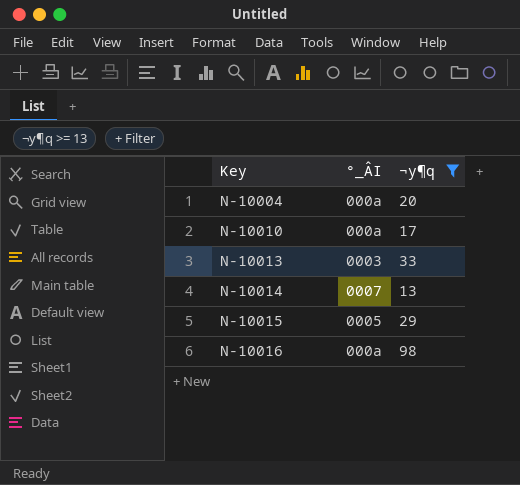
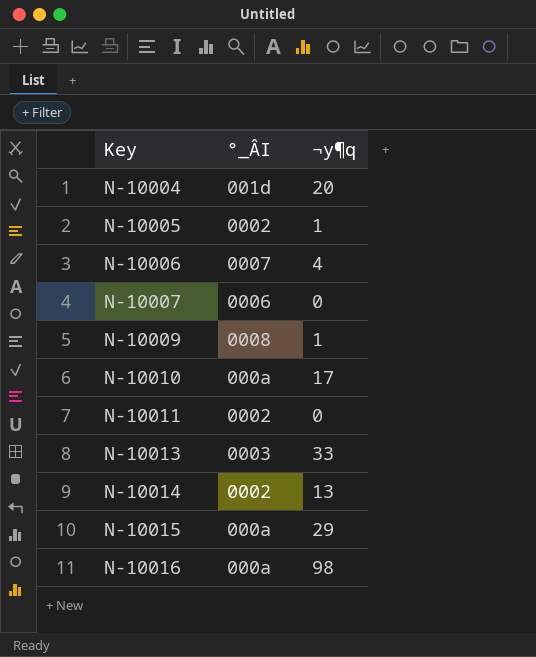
filter: ¬y¶q >= 13 -> none
N-10004 | °_ÂI: 000a -> 001d
N-10014 | °_ÂI: 0007 -> 0002
N-10015 | °_ÂI: 0005 -> 000a

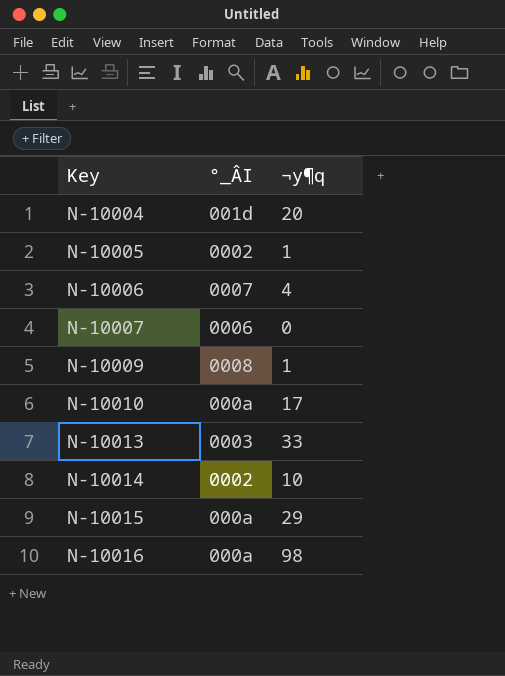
row N-10011: 0002 | 0 -> none
N-10014 | ¬y¶q: 13 -> 10

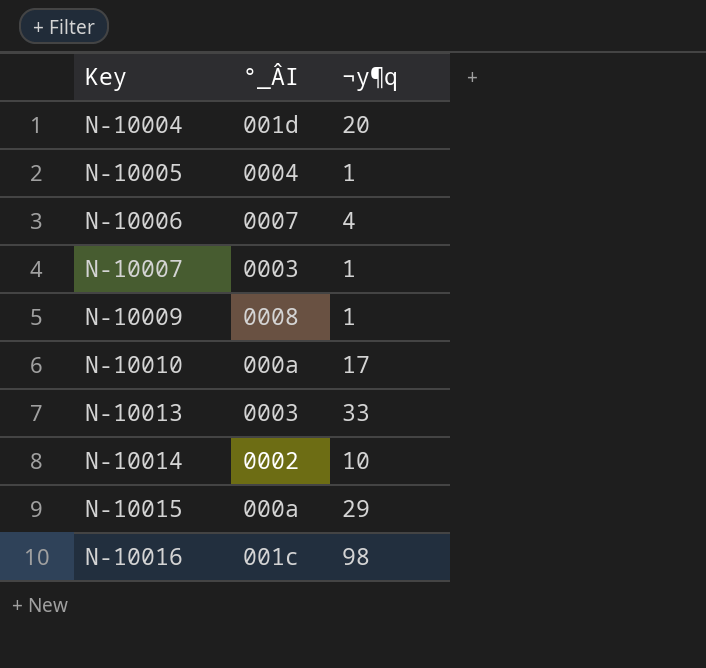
N-10005 | °_ÂI: 0002 -> 0004
N-10007 | °_ÂI: 0006 -> 0003
N-10007 | ¬y¶q: 0 -> 1
N-10016 | °_ÂI: 000a -> 001c

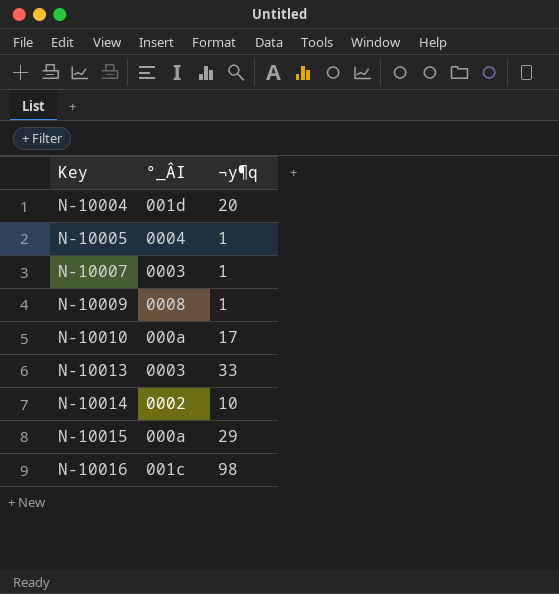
row N-10006: 0007 | 4 -> none

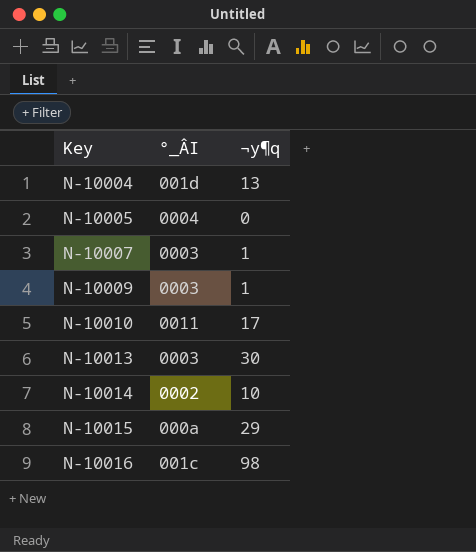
N-10004 | ¬y¶q: 20 -> 13
N-10005 | ¬y¶q: 1 -> 0
N-10009 | °_ÂI: 0008 -> 0003
N-10010 | °_ÂI: 000a -> 0011
N-10013 | ¬y¶q: 33 -> 30

